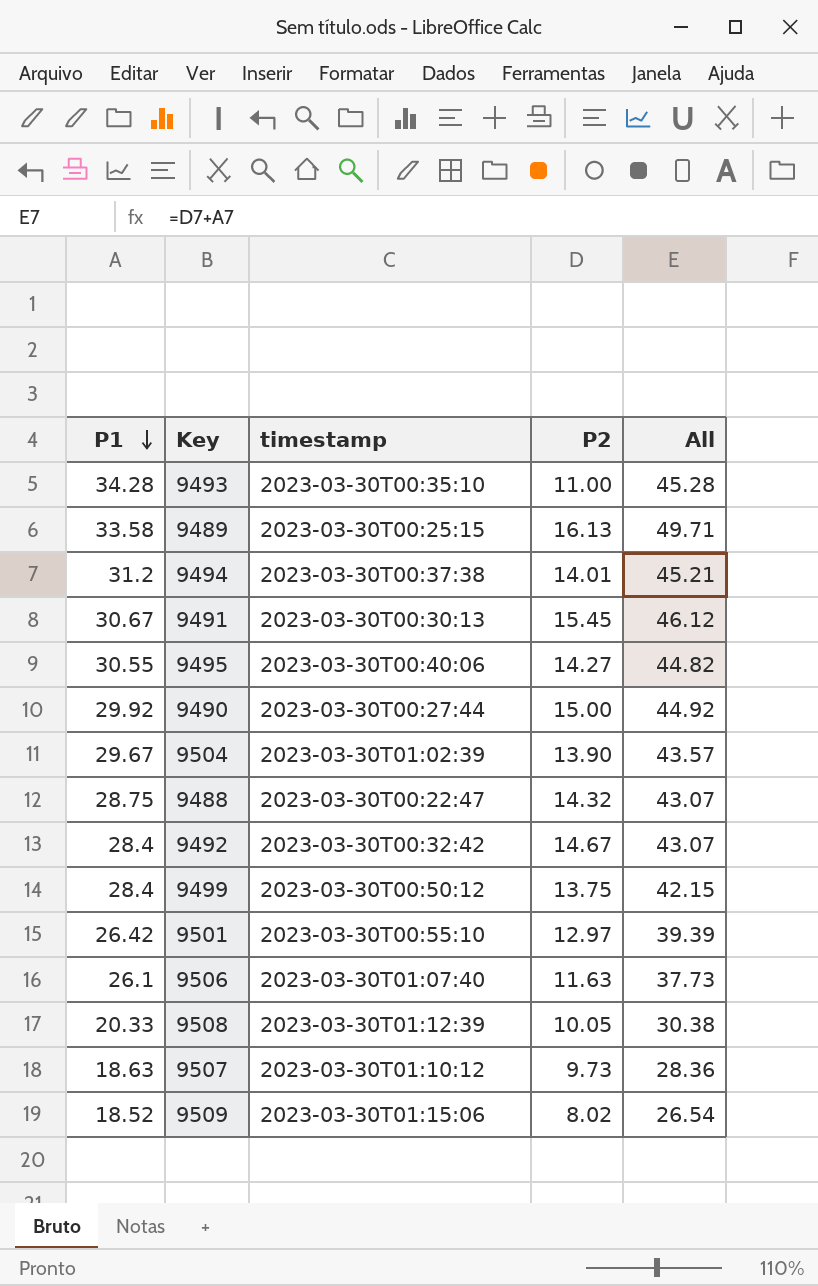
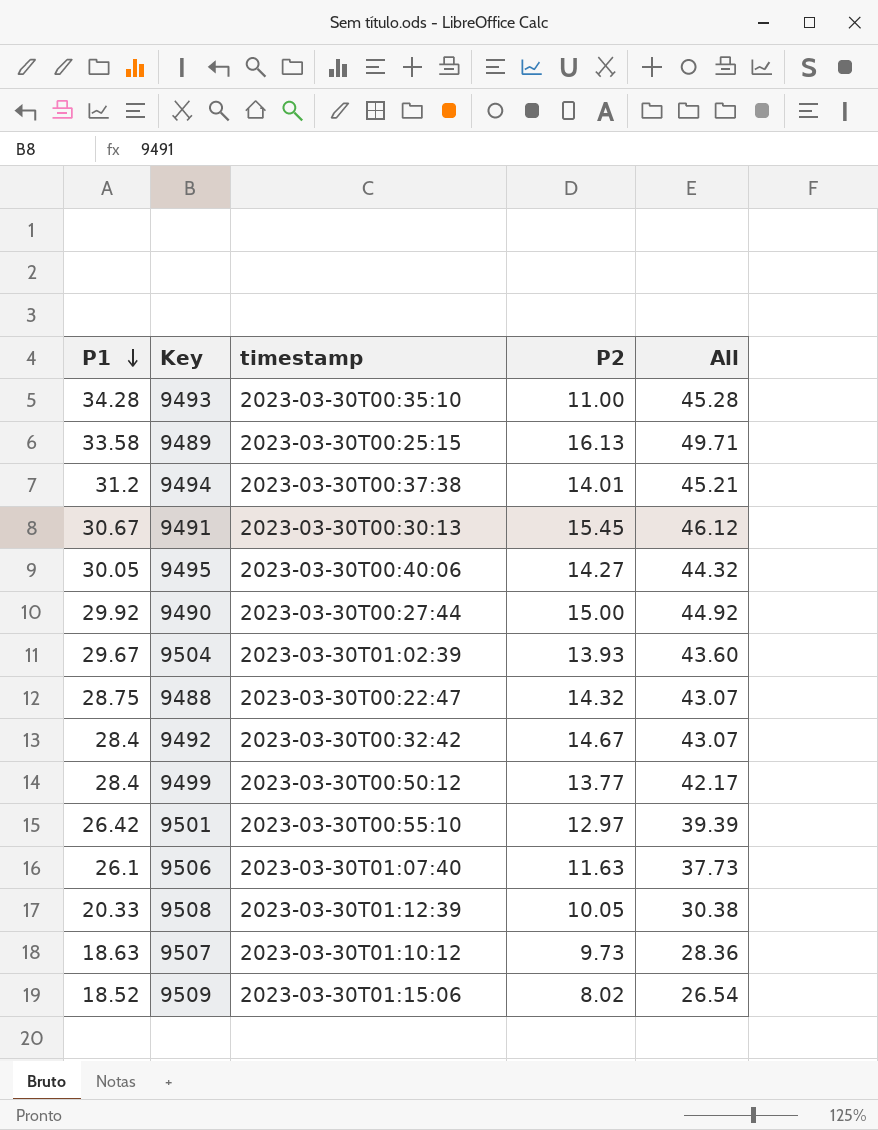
9495 | P1: 30.55 -> 30.05
9495 | All: 44.82 -> 44.32
9504 | P2: 13.90 -> 13.93
9504 | All: 43.57 -> 43.60
9499 | P2: 13.75 -> 13.77
9499 | All: 42.15 -> 42.17

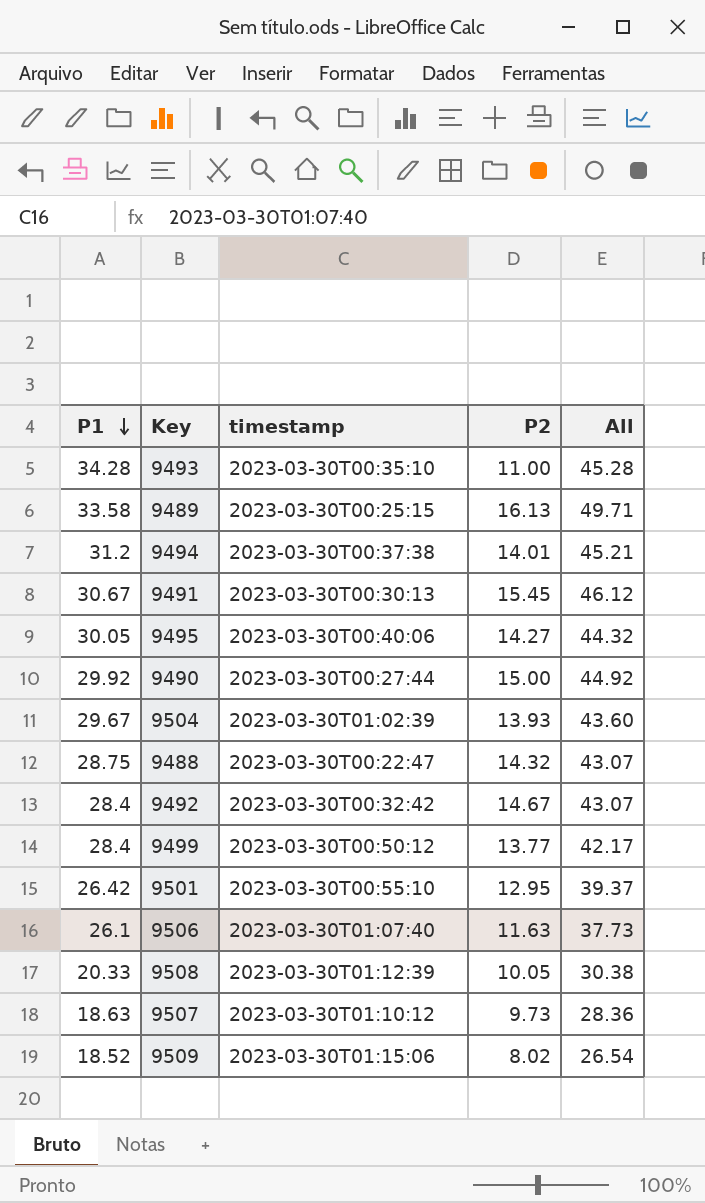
9501 | P2: 12.97 -> 12.95
9501 | All: 39.39 -> 39.37

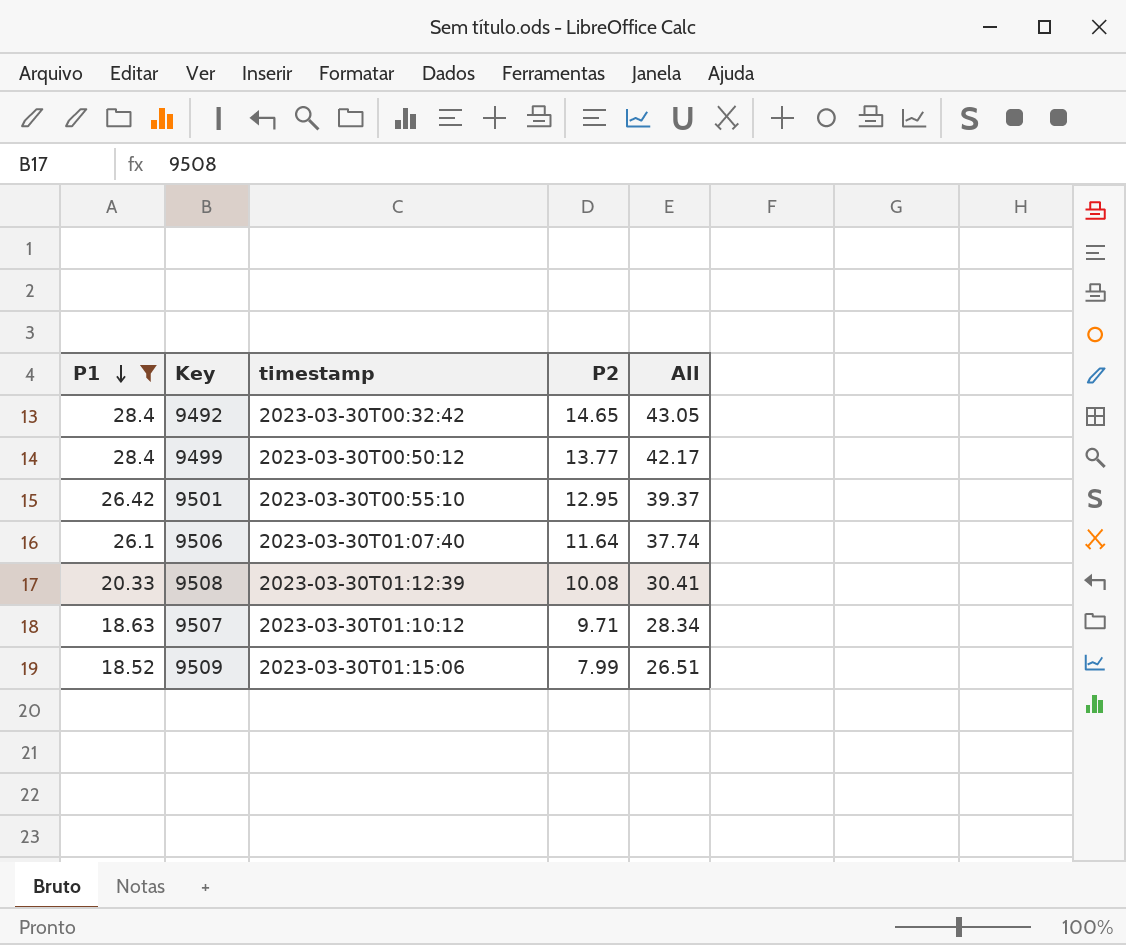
filter: none -> P1 <= 28.4
9492 | P2: 14.67 -> 14.65
9492 | All: 43.07 -> 43.05
9506 | P2: 11.63 -> 11.64
9506 | All: 37.73 -> 37.74
9508 | P2: 10.05 -> 10.08
9508 | All: 30.38 -> 30.41
9507 | P2: 9.73 -> 9.71
9507 | All: 28.36 -> 28.34
9509 | P2: 8.02 -> 7.99
9509 | All: 26.54 -> 26.51

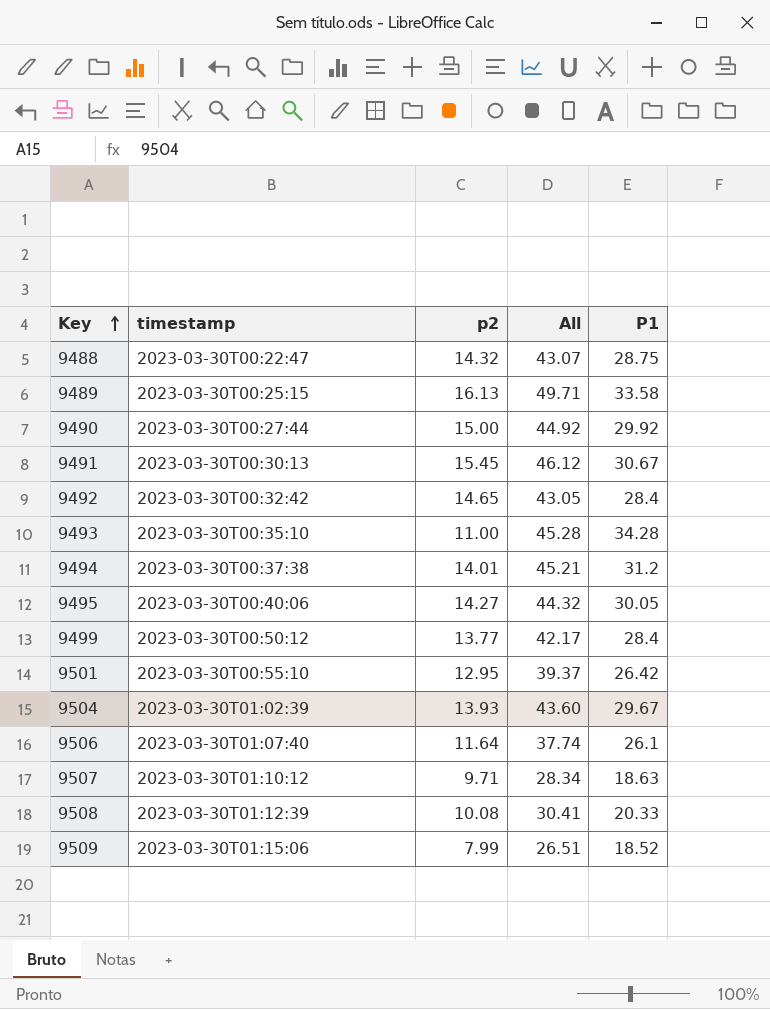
filter: P1 <= 28.4 -> none
row order: P1 descending -> Key ascending
column name: P2 -> p2
column P1 | position: 1 -> 5

